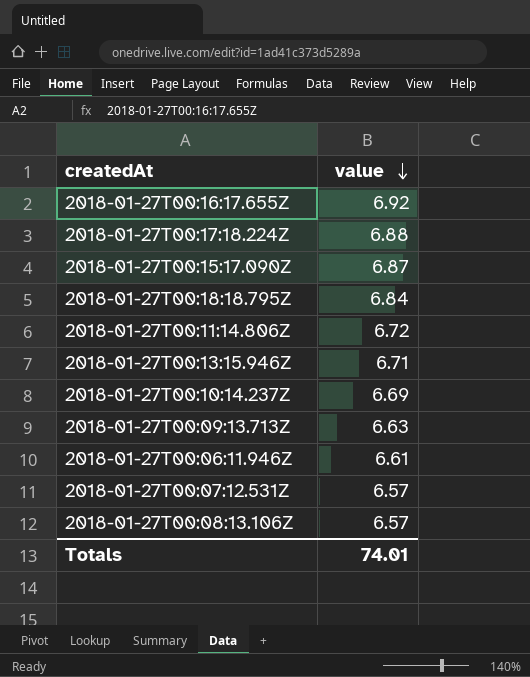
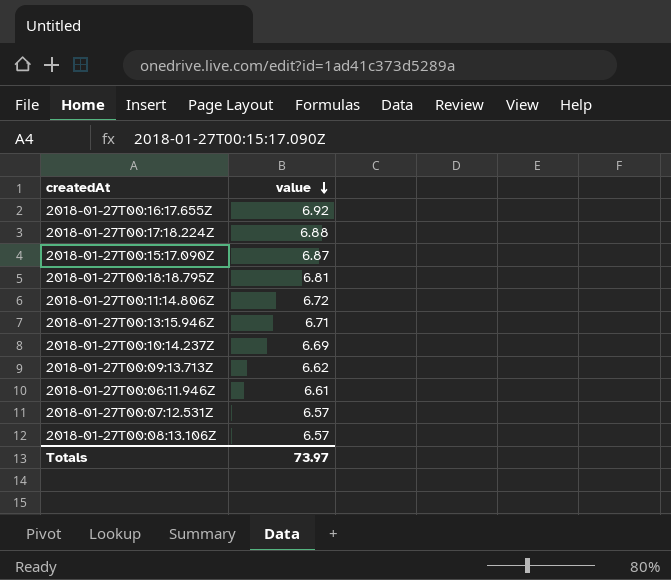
2018-01-27T00:18:18.795Z | value: 6.84 -> 6.81
2018-01-27T00:09:13.713Z | value: 6.63 -> 6.62
Totals | value: 74.01 -> 73.97

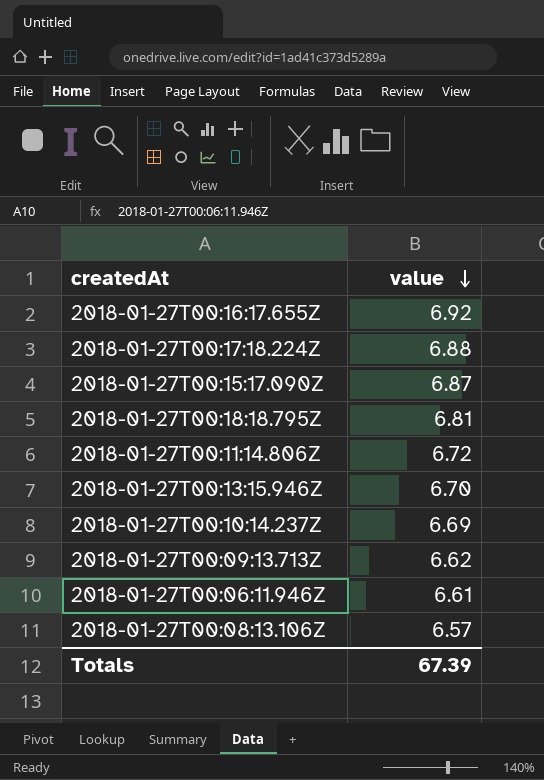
row 2018-01-27T00:07:12.531Z: 6.57 -> none
2018-01-27T00:13:15.946Z | value: 6.71 -> 6.70
Totals | value: 73.97 -> 67.39

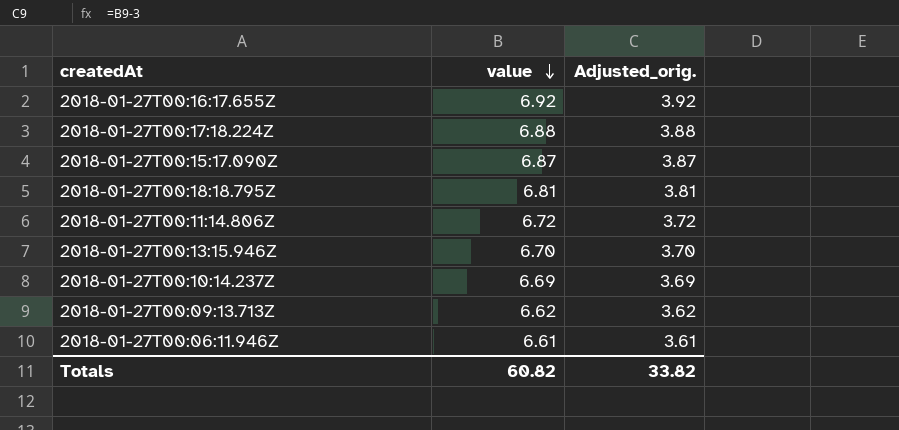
column Adjusted_orig. | formula: none -> [value] - 3
row 2018-01-27T00:08:13.106Z: 6.57 -> none
Totals | value: 67.39 -> 60.82

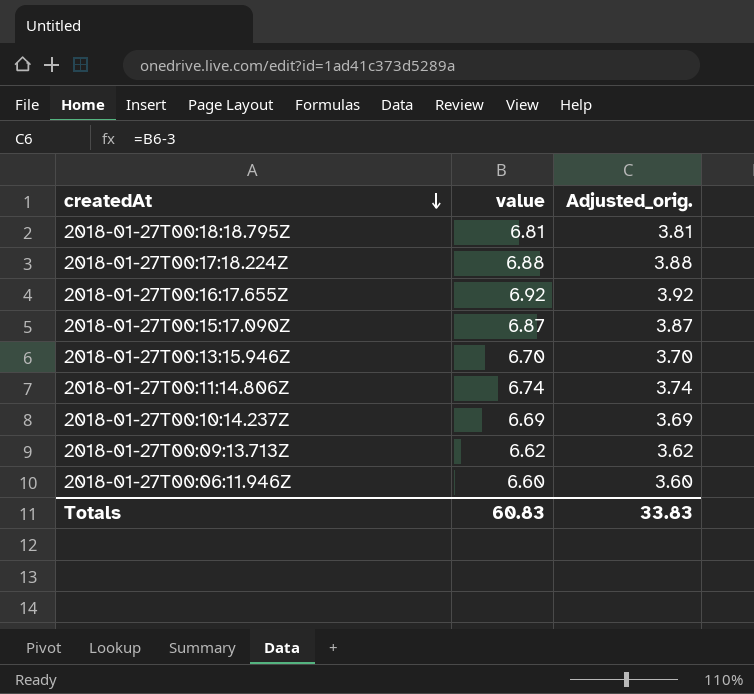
row order: value descending -> createdAt descending
2018-01-27T00:11:14.806Z | value: 6.72 -> 6.74
2018-01-27T00:11:14.806Z | Adjusted_orig.: 3.72 -> 3.74
2018-01-27T00:06:11.946Z | value: 6.61 -> 6.60
2018-01-27T00:06:11.946Z | Adjusted_orig.: 3.61 -> 3.60
Totals | value: 60.82 -> 60.83
Totals | Adjusted_orig.: 33.82 -> 33.83

